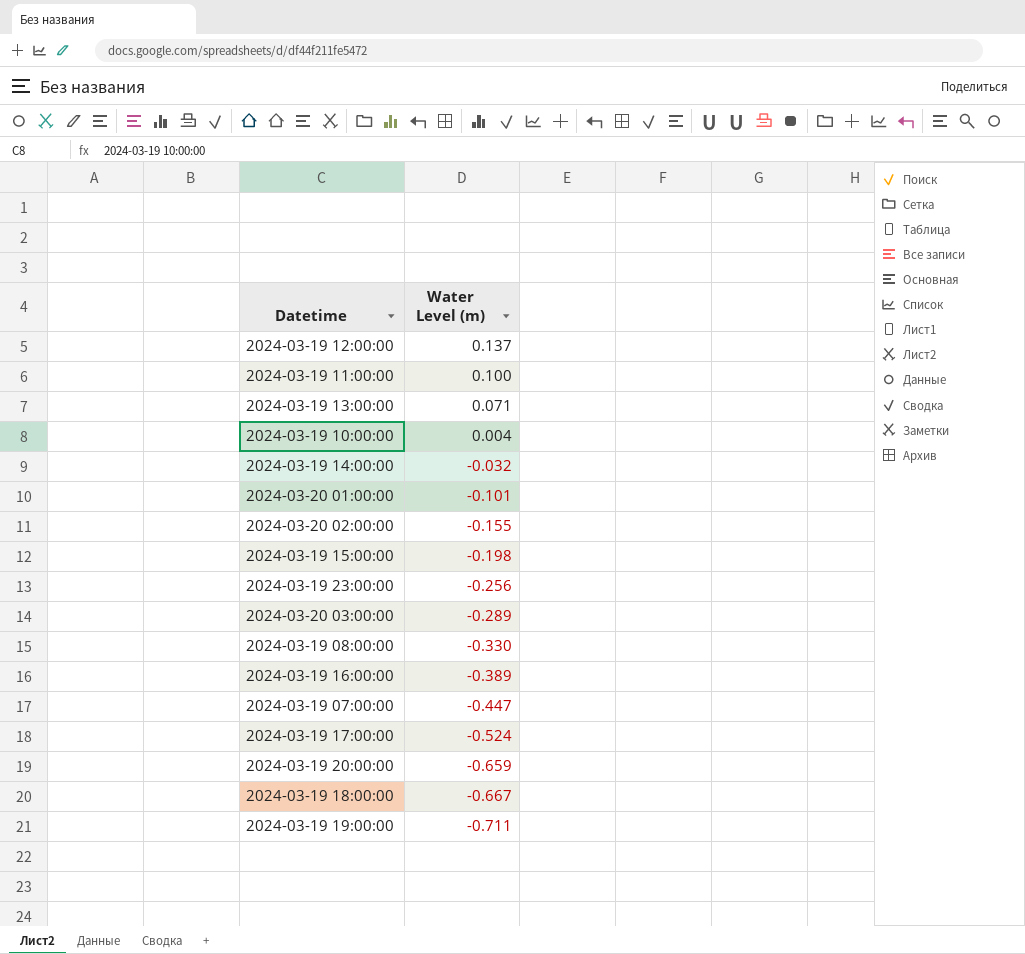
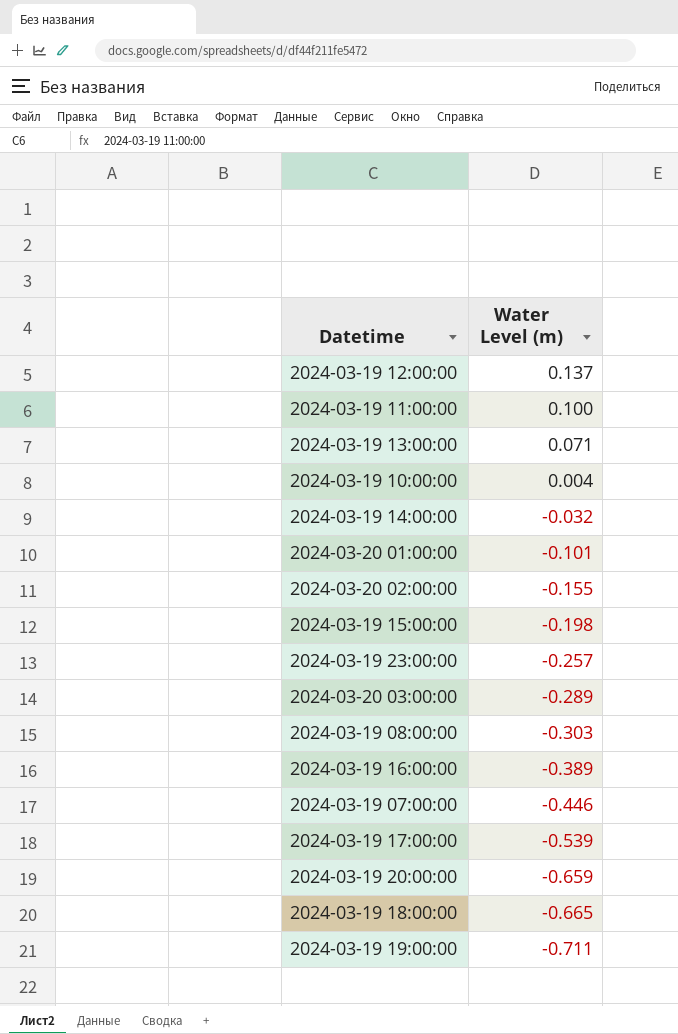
2024-03-19 23:00:00 | Water Level (m): -0.256 -> -0.257
2024-03-19 08:00:00 | Water Level (m): -0.330 -> -0.303
2024-03-19 07:00:00 | Water Level (m): -0.447 -> -0.446
2024-03-19 17:00:00 | Water Level (m): -0.524 -> -0.539
2024-03-19 18:00:00 | Water Level (m): -0.667 -> -0.665

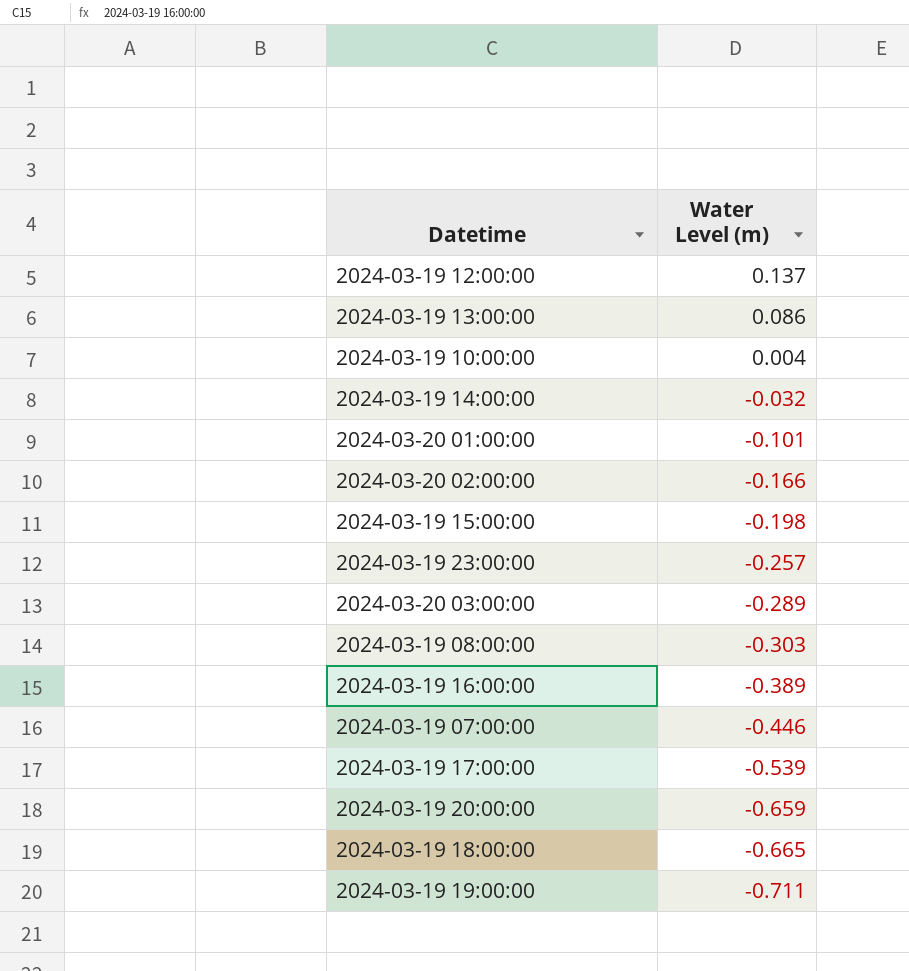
row 2024-03-19 11:00:00: 0.100 -> none
2024-03-19 13:00:00 | Water Level (m): 0.071 -> 0.086
2024-03-20 02:00:00 | Water Level (m): -0.155 -> -0.166

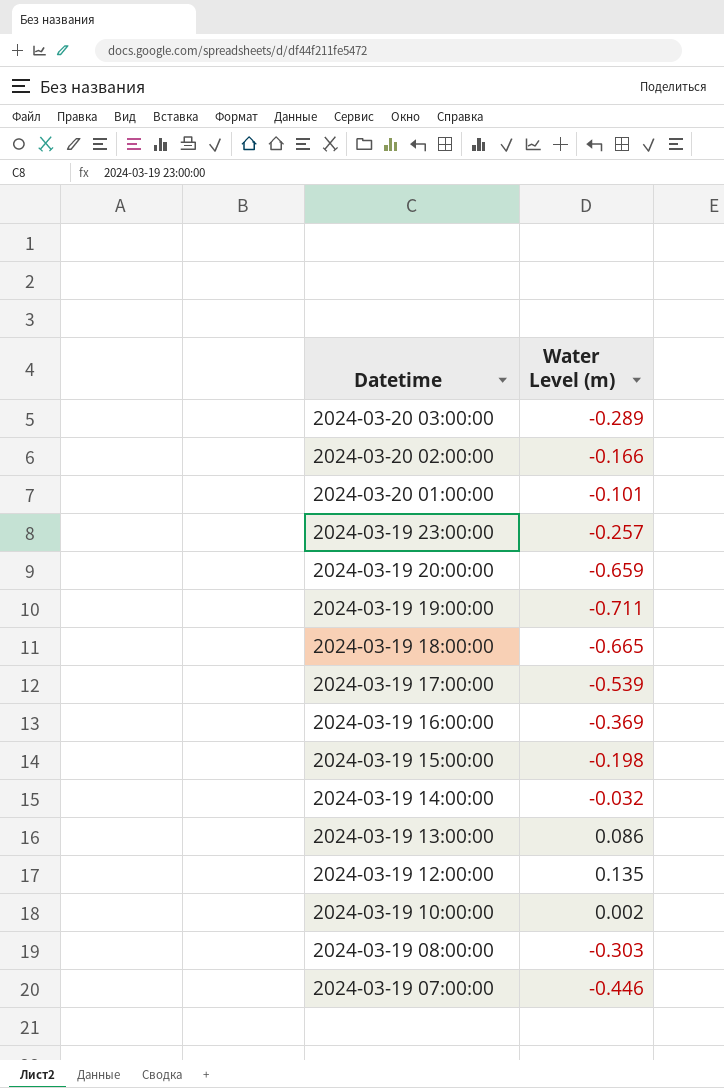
row order: Water Level (m) descending -> Datetime descending
2024-03-19 16:00:00 | Water Level (m): -0.389 -> -0.369
2024-03-19 12:00:00 | Water Level (m): 0.137 -> 0.135
2024-03-19 10:00:00 | Water Level (m): 0.004 -> 0.002

